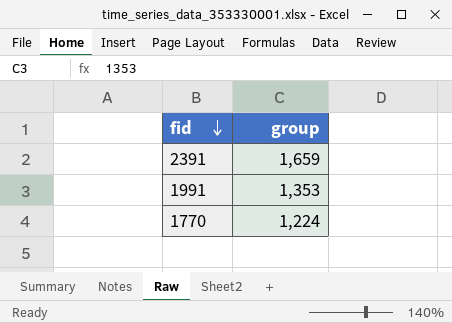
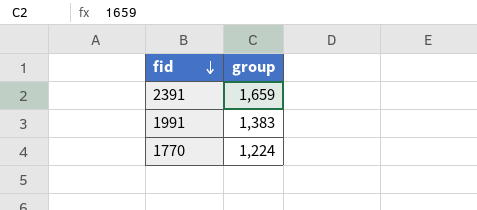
1991 | group: 1,353 -> 1,383

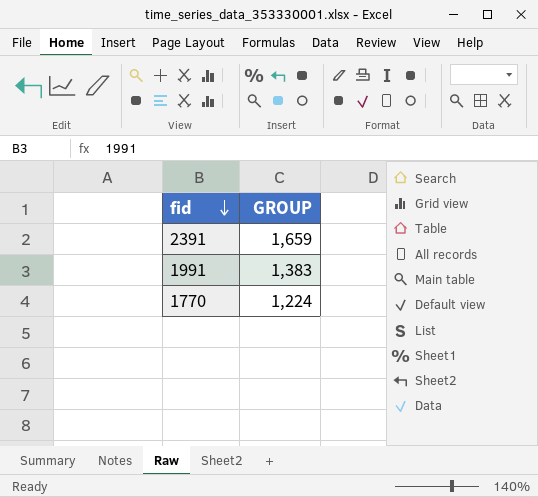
column name: group -> GROUP

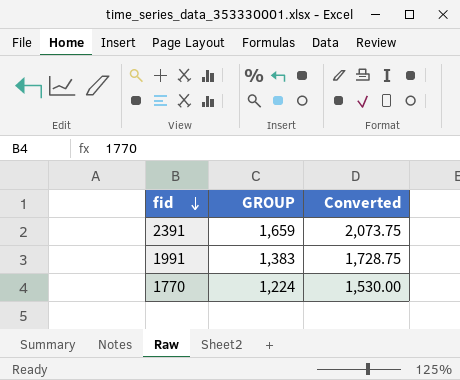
column Converted | formula: none -> [GROUP] * 1.25

